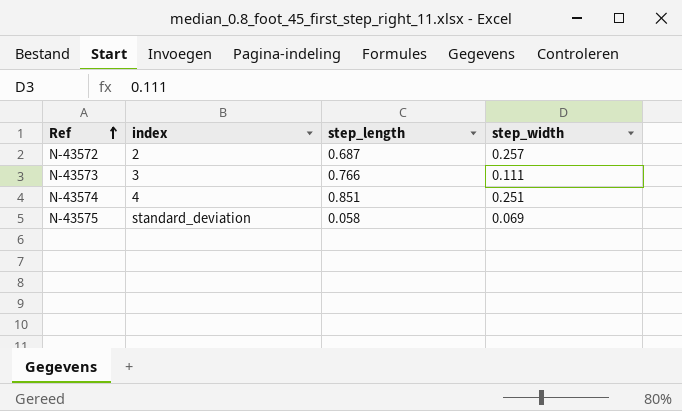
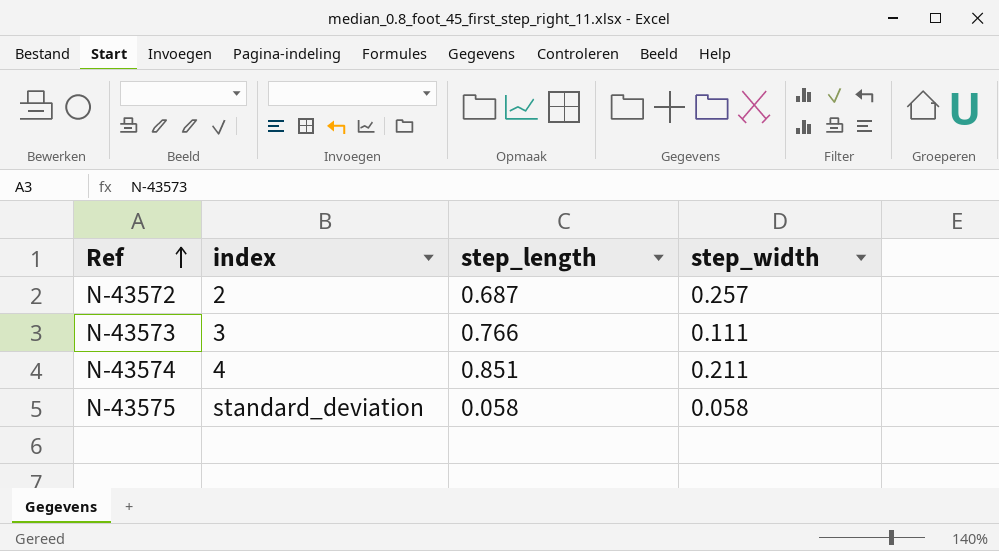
N-43574 | step_width: 0.251 -> 0.211
N-43575 | step_width: 0.069 -> 0.058

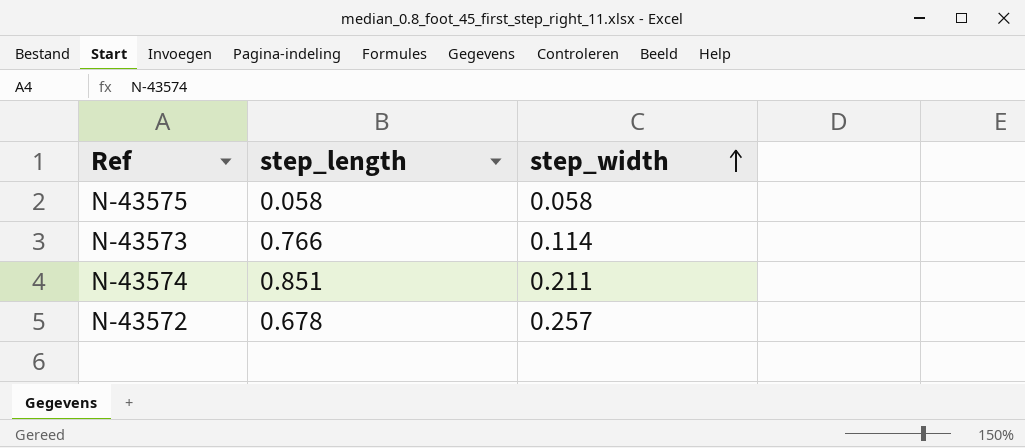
row order: Ref ascending -> step_width ascending
column index | position: 2 -> none
N-43573 | step_width: 0.111 -> 0.114
N-43572 | step_length: 0.687 -> 0.678

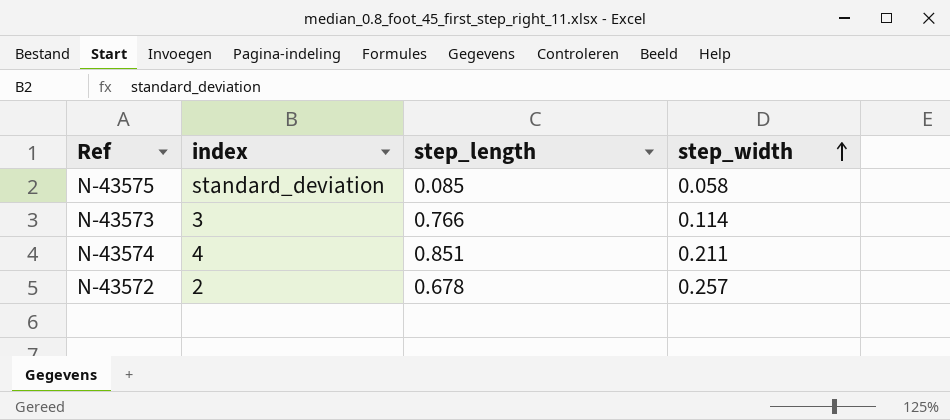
column index | position: none -> 2
N-43575 | step_length: 0.058 -> 0.085

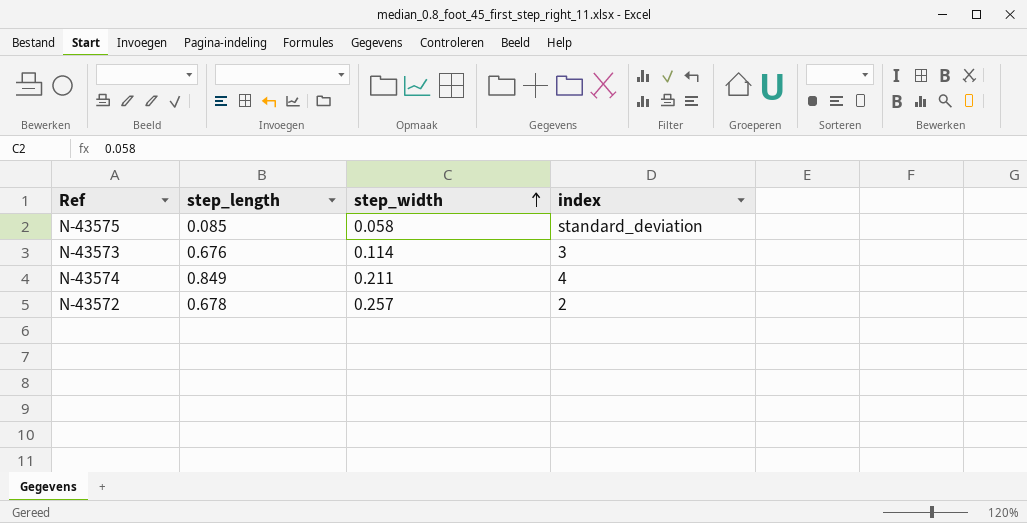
column index | position: 2 -> 4
N-43573 | step_length: 0.766 -> 0.676
N-43574 | step_length: 0.851 -> 0.849

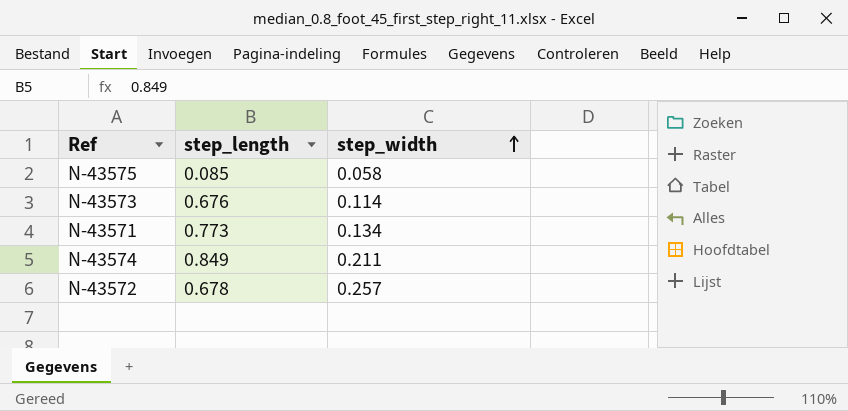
column index | position: 4 -> none
row N-43571: none -> 0.773 | 0.134

